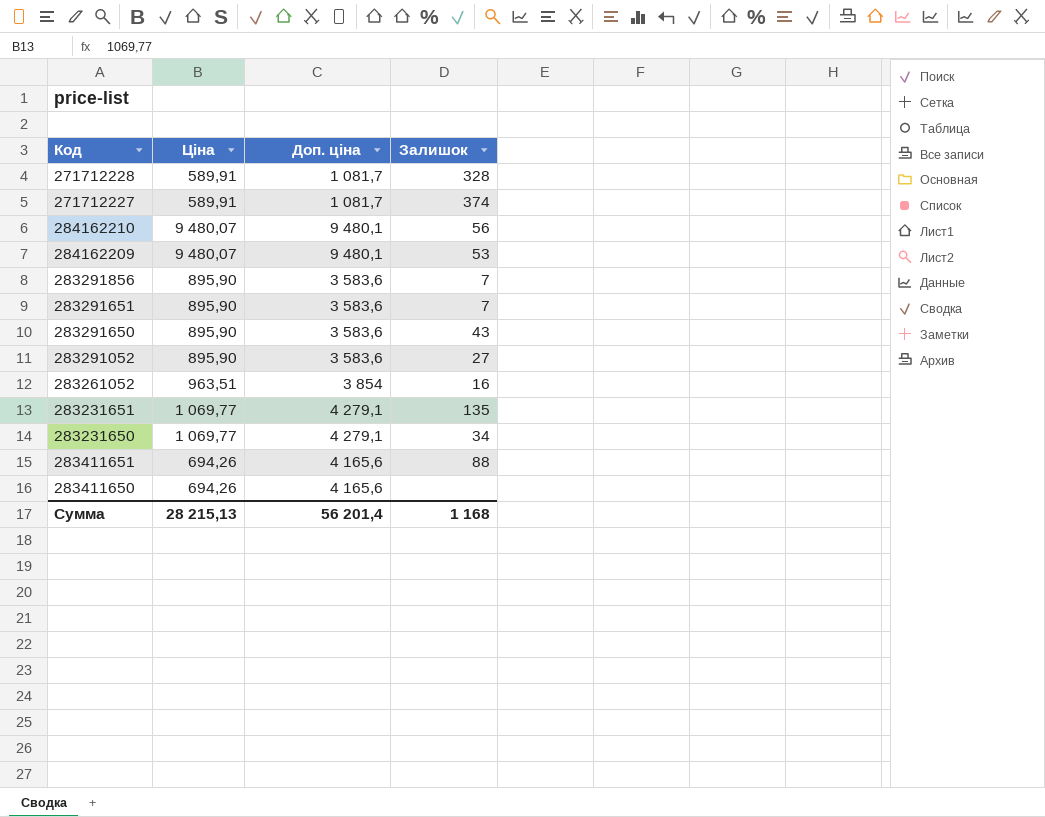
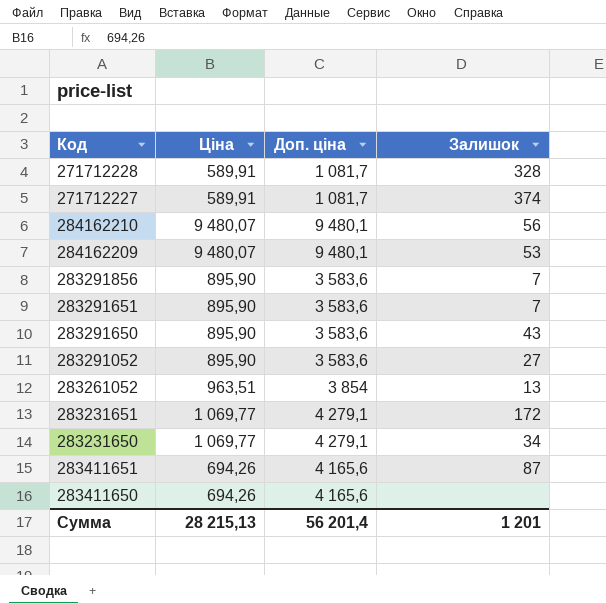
283261052 | Залишок: 16 -> 13
283231651 | Залишок: 135 -> 172
283411651 | Залишок: 88 -> 87
Сумма | Залишок: 1 168 -> 1 201

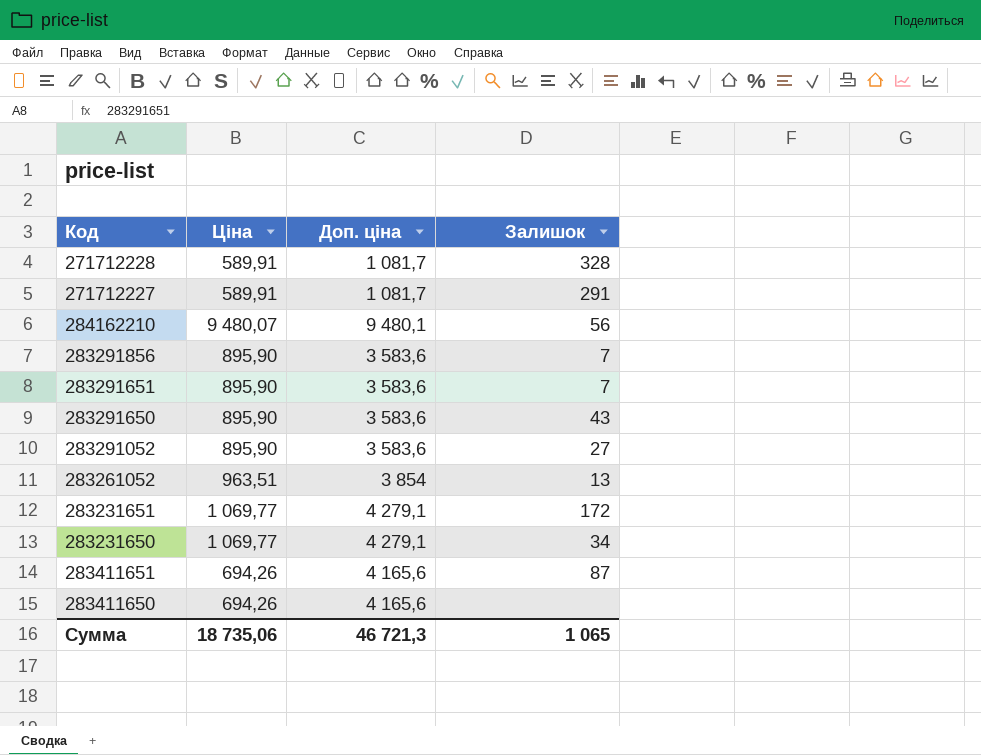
row 284162209: 9 480,07 | 9 480,1 | 53 -> none
271712227 | Залишок: 374 -> 291
Сумма | Ціна: 28 215,13 -> 18 735,06
Сумма | Доп. ціна: 56 201,4 -> 46 721,3
Сумма | Залишок: 1 201 -> 1 065

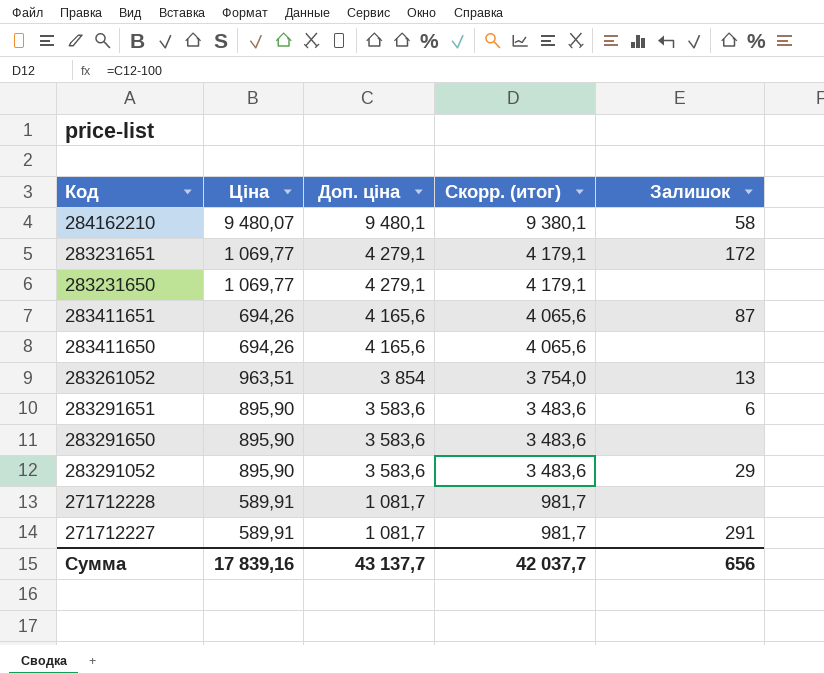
row order: none -> Доп. ціна descending
column Скорр. (итог) | formula: none -> [Доп. ціна] - 100
row 283291856: 895,90 | 3 583,6 | 7 -> none
284162210 | Залишок: 56 -> 58
283231650 | Залишок: 34 -> none
283291651 | Залишок: 7 -> 6
283291650 | Залишок: 43 -> none
283291052 | Залишок: 27 -> 29
271712228 | Залишок: 328 -> none
Сумма | Ціна: 18 735,06 -> 17 839,16
Сумма | Доп. ціна: 46 721,3 -> 43 137,7
Сумма | Залишок: 1 065 -> 656

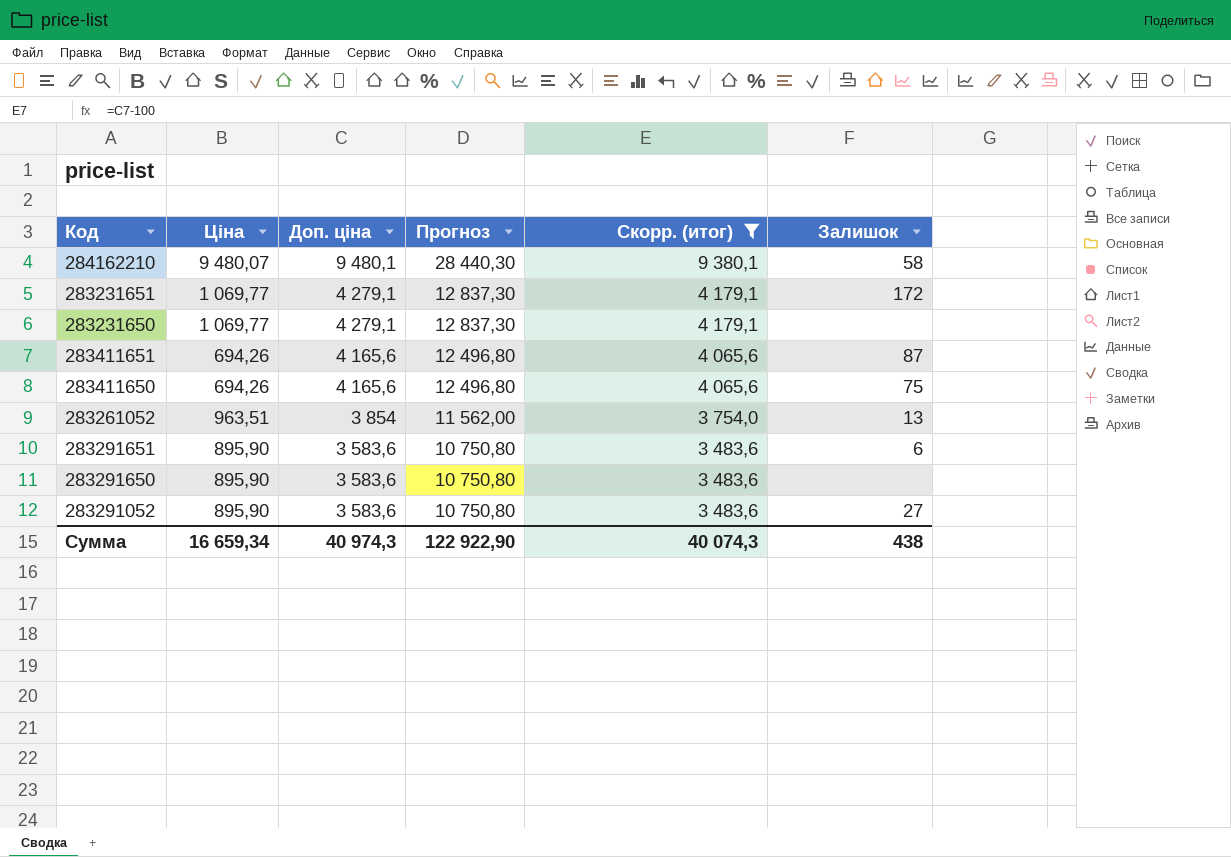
filter: none -> Скорр. (итог) != 981,7
column Прогноз | formula: none -> [Доп. ціна] * 3
283411650 | Залишок: none -> 75
283291052 | Залишок: 29 -> 27
Сумма | Ціна: 17 839,16 -> 16 659,34
Сумма | Доп. ціна: 43 137,7 -> 40 974,3
Сумма | Скорр. (итог): 42 037,7 -> 40 074,3
Сумма | Залишок: 656 -> 438

